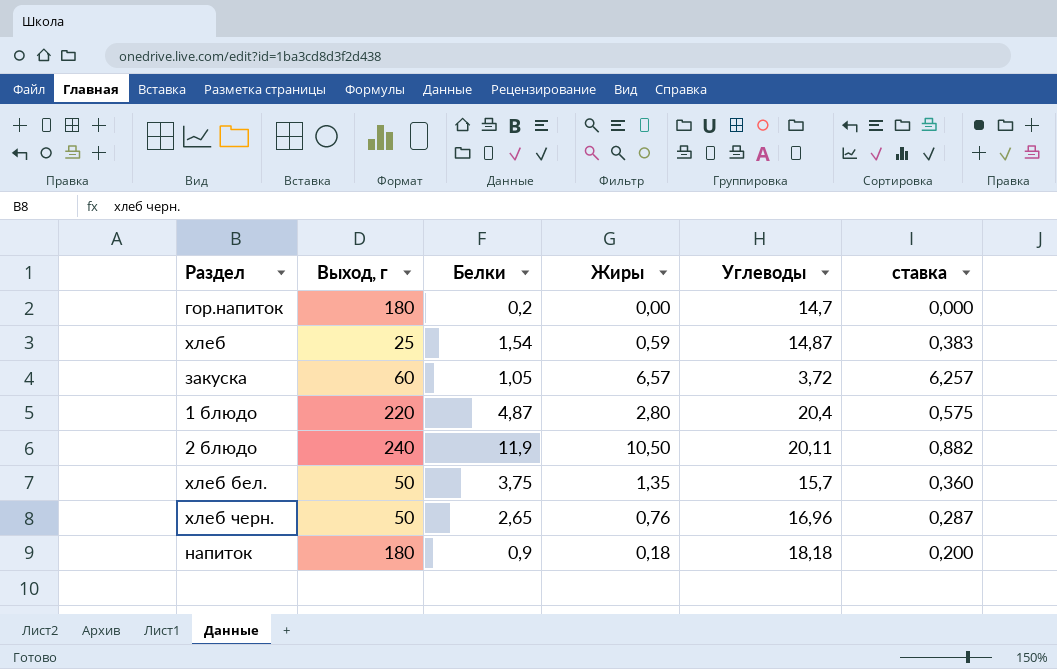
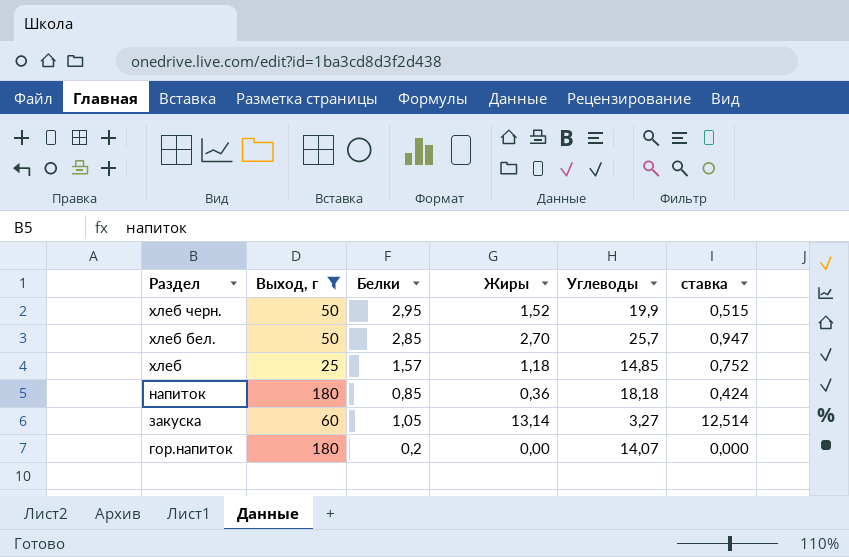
filter: none -> Выход, г <= 180
row order: none -> Раздел descending
хлеб черн. | Белки: 2,65 -> 2,95
хлеб черн. | Жиры: 0,76 -> 1,52
хлеб черн. | Углеводы: 16,96 -> 19,9
хлеб черн. | ставка: 0,287 -> 0,515
хлеб бел. | Белки: 3,75 -> 2,85
хлеб бел. | Жиры: 1,35 -> 2,70
хлеб бел. | Углеводы: 15,7 -> 25,7
хлеб бел. | ставка: 0,360 -> 0,947
хлеб | Белки: 1,54 -> 1,57
хлеб | Жиры: 0,59 -> 1,18
хлеб | Углеводы: 14,87 -> 14,85
хлеб | ставка: 0,383 -> 0,752
напиток | Белки: 0,9 -> 0,85
напиток | Жиры: 0,18 -> 0,36
напиток | ставка: 0,200 -> 0,424
закуска | Жиры: 6,57 -> 13,14
закуска | Углеводы: 3,72 -> 3,27
закуска | ставка: 6,257 -> 12,514
гор.напиток | Углеводы: 14,7 -> 14,07

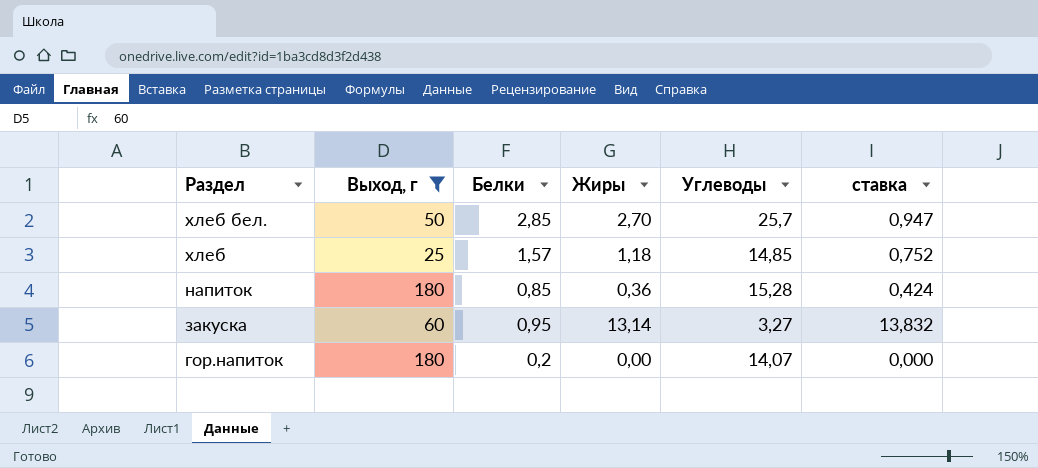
row хлеб черн.: 50 | 2,95 | 1,52 | 19,9 | 0,515 -> none
напиток | Углеводы: 18,18 -> 15,28
закуска | Белки: 1,05 -> 0,95
закуска | ставка: 12,514 -> 13,832

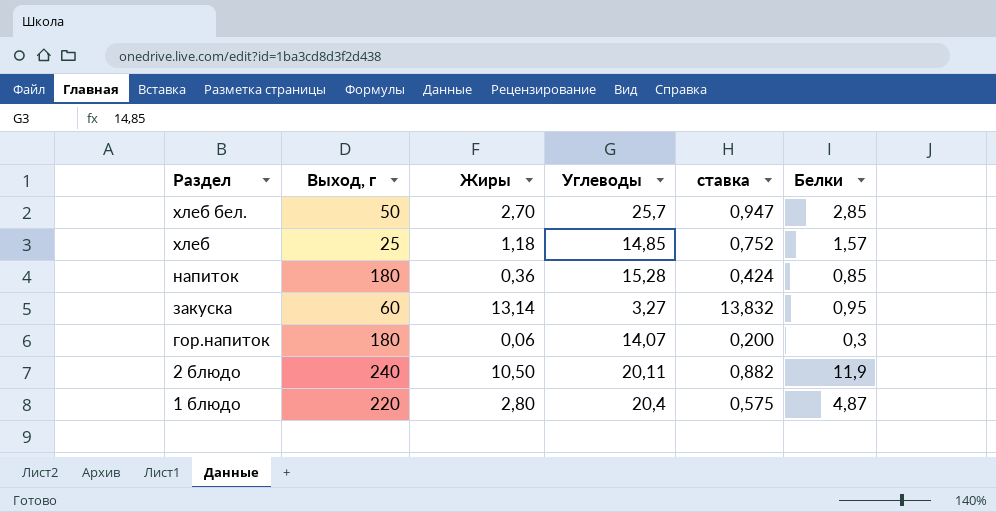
filter: Выход, г <= 180 -> none
column Белки | position: 3 -> 6
гор.напиток | Жиры: 0,00 -> 0,06
гор.напиток | ставка: 0,000 -> 0,200
гор.напиток | Белки: 0,2 -> 0,3

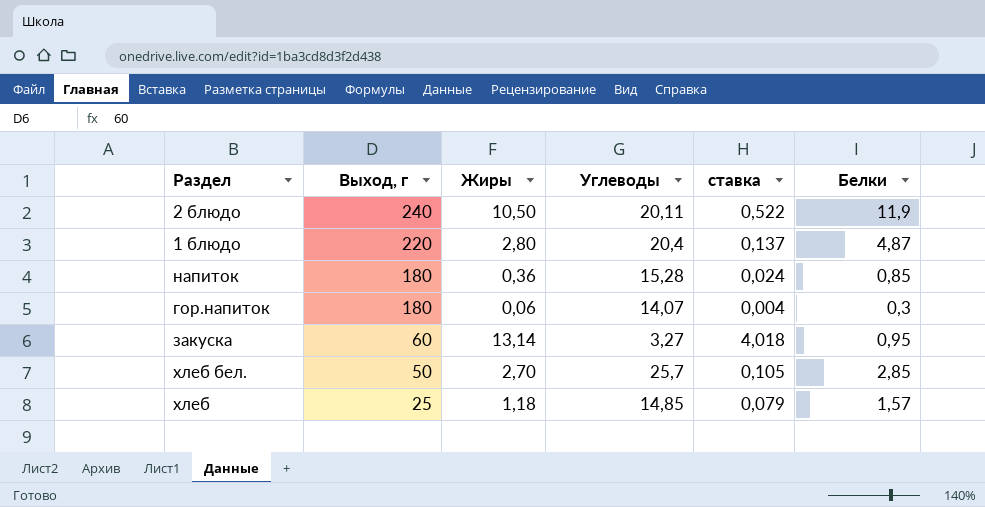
row order: Раздел descending -> Выход, г descending
column ставка | formula: [Жиры] / [Белки] -> [Жиры] / [Углеводы]

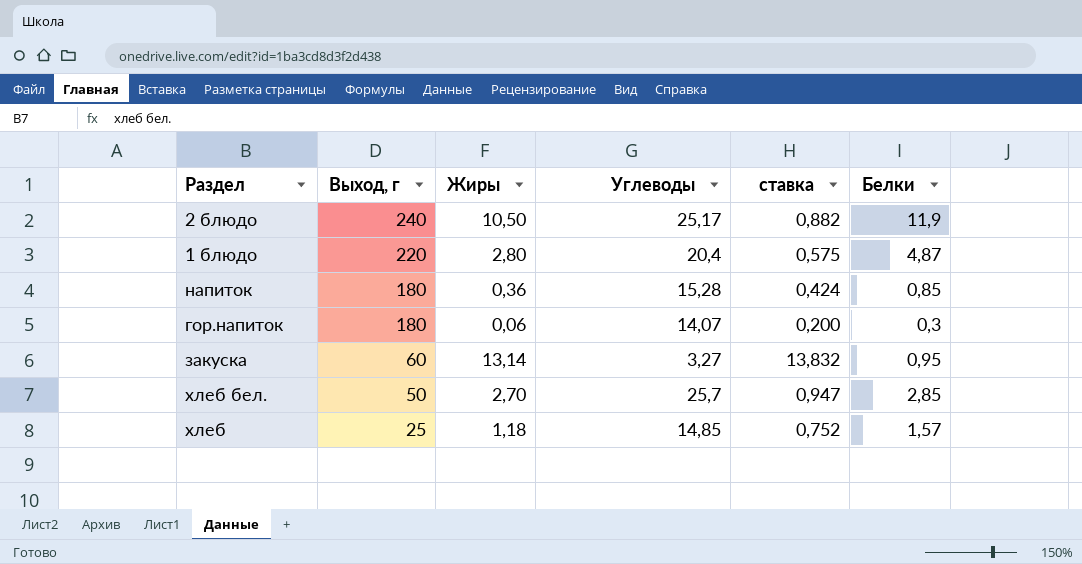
column ставка | formula: [Жиры] / [Углеводы] -> [Жиры] / [Белки]
2 блюдо | Углеводы: 20,11 -> 25,17

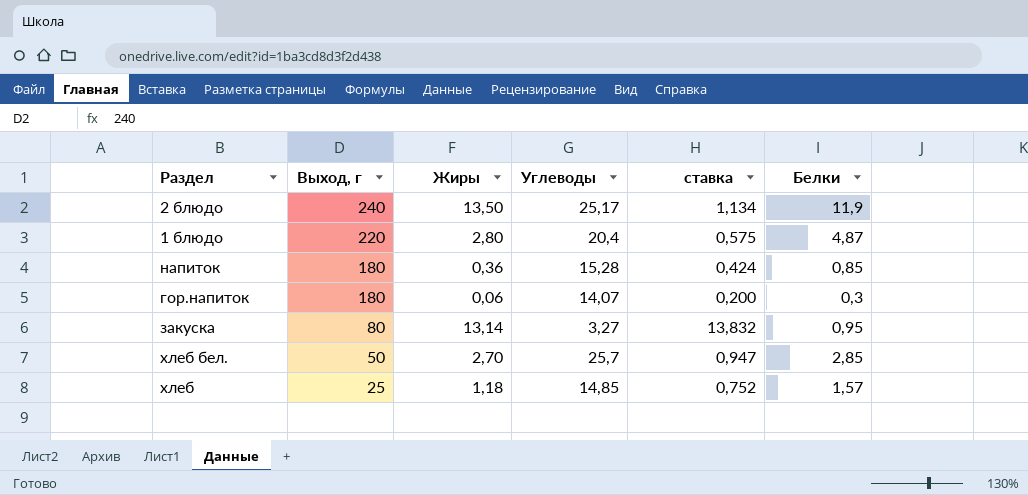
2 блюдо | Жиры: 10,50 -> 13,50
2 блюдо | ставка: 0,882 -> 1,134
закуска | Выход, г: 60 -> 80

